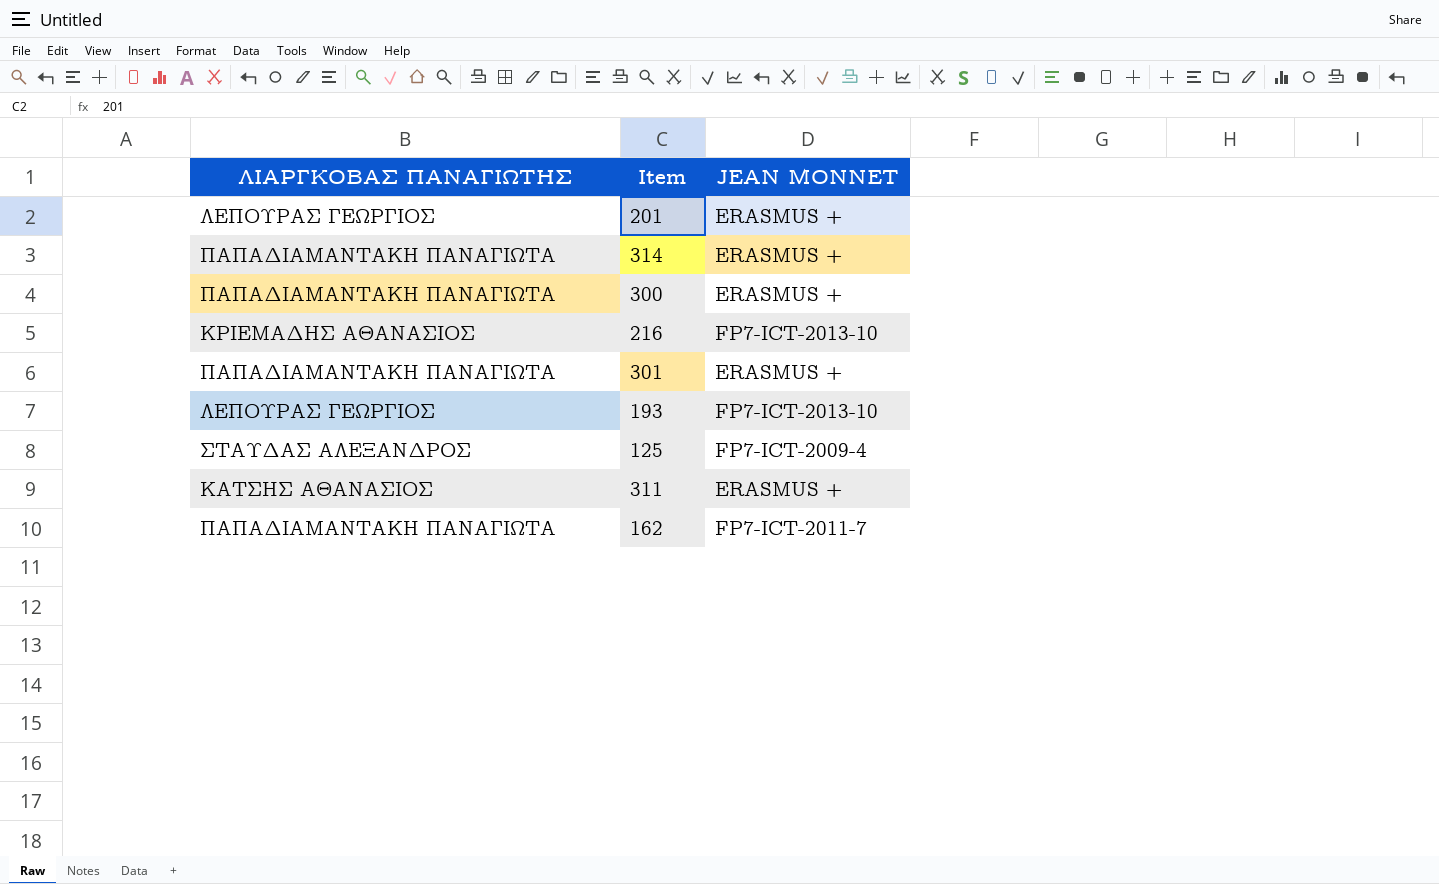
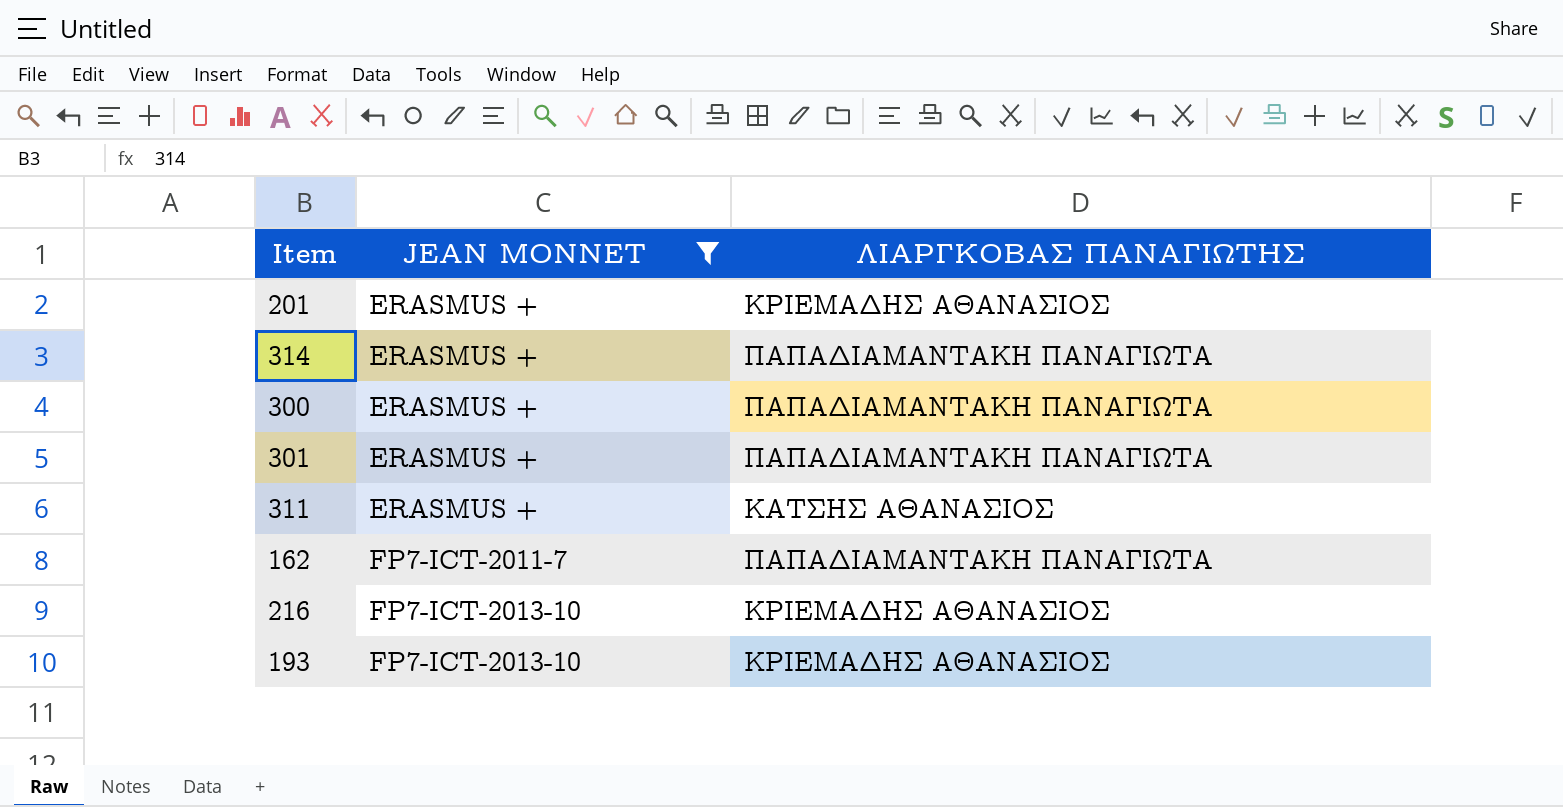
filter: none -> JEAN MONNET != FP7-ICT-2009-4
row order: none -> JEAN MONNET ascending
column ΛΙΑΡΓΚΟΒΑΣ ΠΑΝΑΓΙΩΤΗΣ | position: 1 -> 3
201 | ΛΙΑΡΓΚΟΒΑΣ ΠΑΝΑΓΙΩΤΗΣ: ΛΕΠΟΥΡΑΣ ΓΕΩΡΓΙΟΣ -> ΚΡΙΕΜΑΔΗΣ ΑΘΑΝΑΣΙΟΣ
193 | ΛΙΑΡΓΚΟΒΑΣ ΠΑΝΑΓΙΩΤΗΣ: ΛΕΠΟΥΡΑΣ ΓΕΩΡΓΙΟΣ -> ΚΡΙΕΜΑΔΗΣ ΑΘΑΝΑΣΙΟΣ

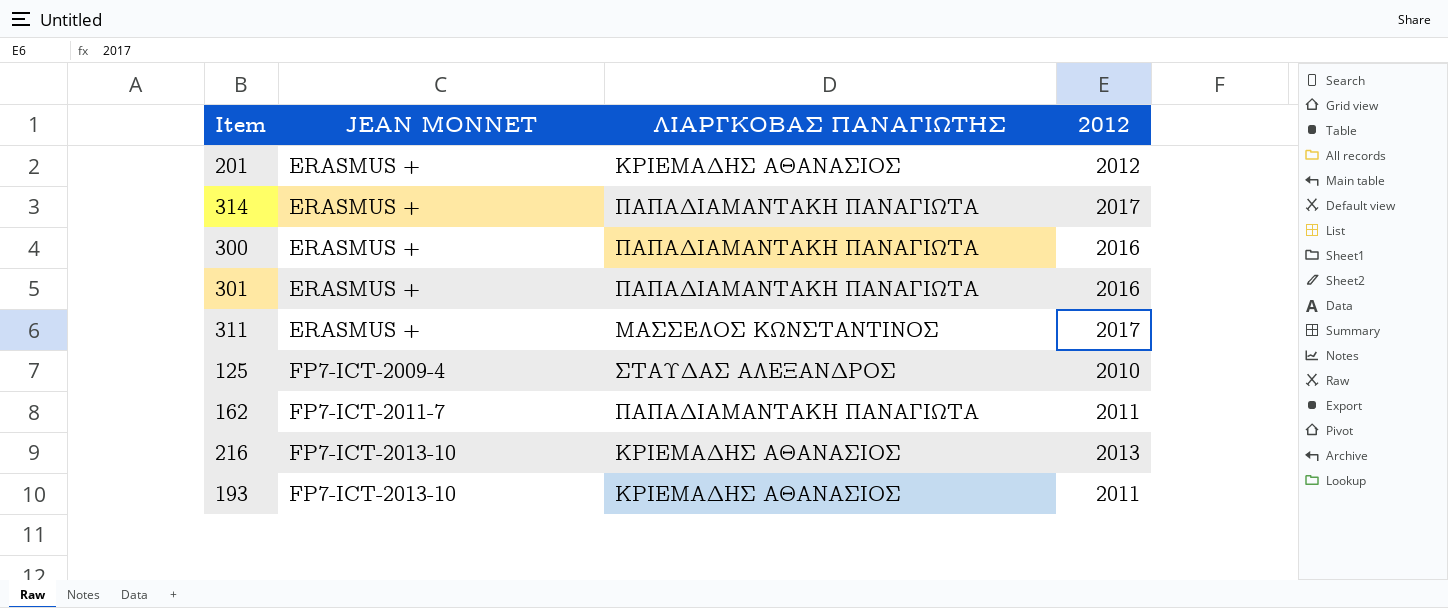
filter: JEAN MONNET != FP7-ICT-2009-4 -> none
column 2012 | position: none -> 4
311 | ΛΙΑΡΓΚΟΒΑΣ ΠΑΝΑΓΙΩΤΗΣ: ΚΑΤΣΗΣ ΑΘΑΝΑΣΙΟΣ -> ΜΑΣΣΕΛΟΣ ΚΩΝΣΤΑΝΤΙΝΟΣ

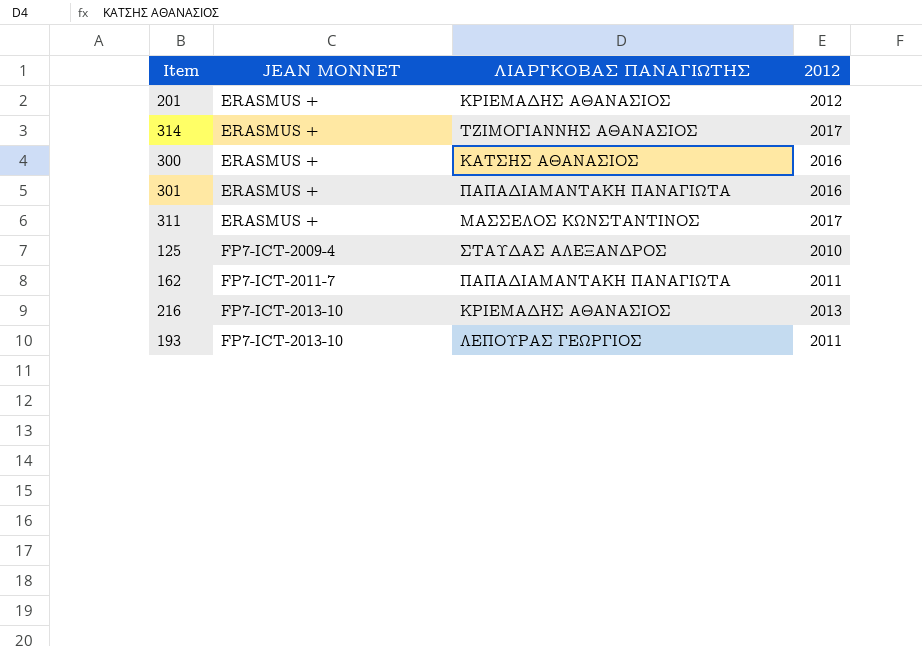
314 | ΛΙΑΡΓΚΟΒΑΣ ΠΑΝΑΓΙΩΤΗΣ: ΠΑΠΑΔΙΑΜΑΝΤΑΚΗ ΠΑΝΑΓΙΩΤΑ -> ΤΖΙΜΟΓΙΑΝΝΗΣ ΑΘΑΝΑΣΙΟΣ
300 | ΛΙΑΡΓΚΟΒΑΣ ΠΑΝΑΓΙΩΤΗΣ: ΠΑΠΑΔΙΑΜΑΝΤΑΚΗ ΠΑΝΑΓΙΩΤΑ -> ΚΑΤΣΗΣ ΑΘΑΝΑΣΙΟΣ
193 | ΛΙΑΡΓΚΟΒΑΣ ΠΑΝΑΓΙΩΤΗΣ: ΚΡΙΕΜΑΔΗΣ ΑΘΑΝΑΣΙΟΣ -> ΛΕΠΟΥΡΑΣ ΓΕΩΡΓΙΟΣ

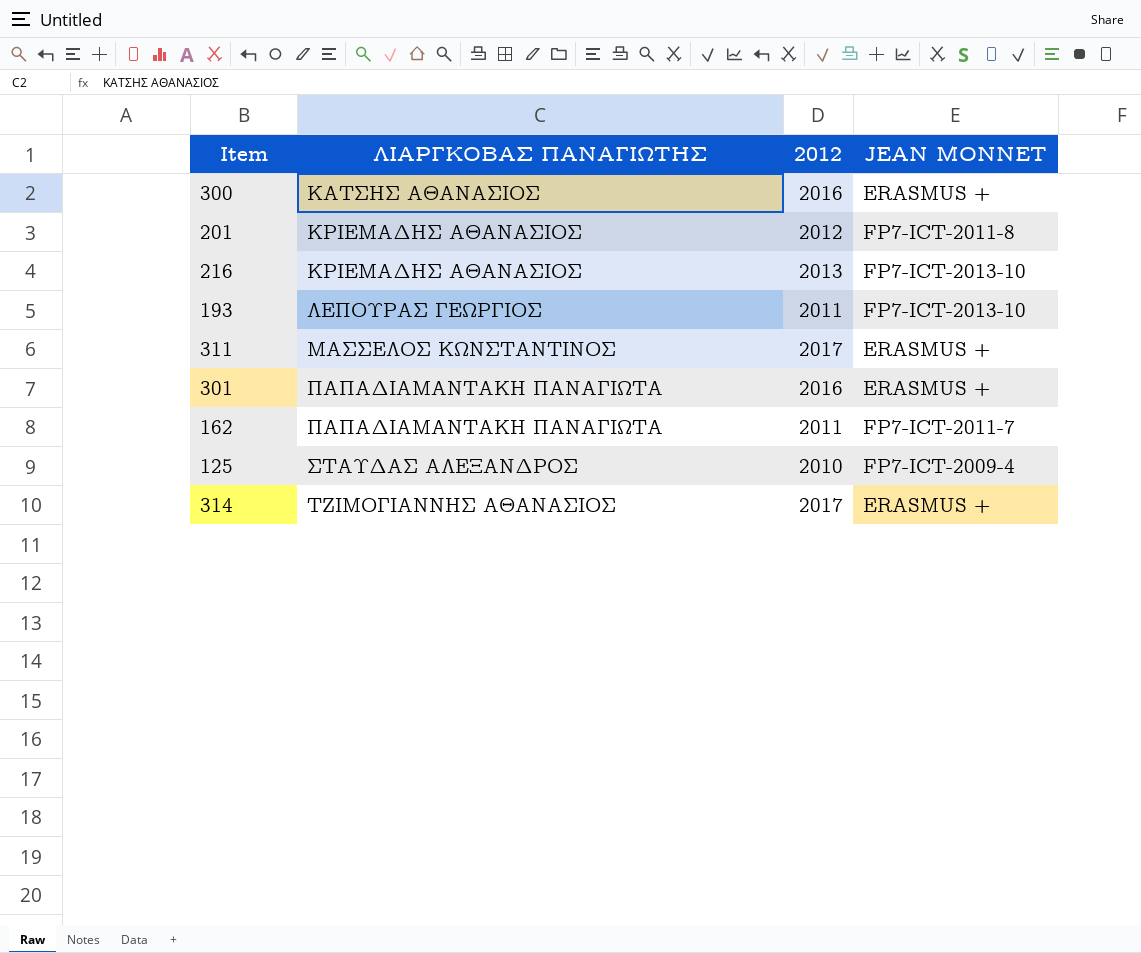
row order: JEAN MONNET ascending -> ΛΙΑΡΓΚΟΒΑΣ ΠΑΝΑΓΙΩΤΗΣ ascending
column JEAN MONNET | position: 2 -> 4
201 | JEAN MONNET: ERASMUS + -> FP7-ICT-2011-8

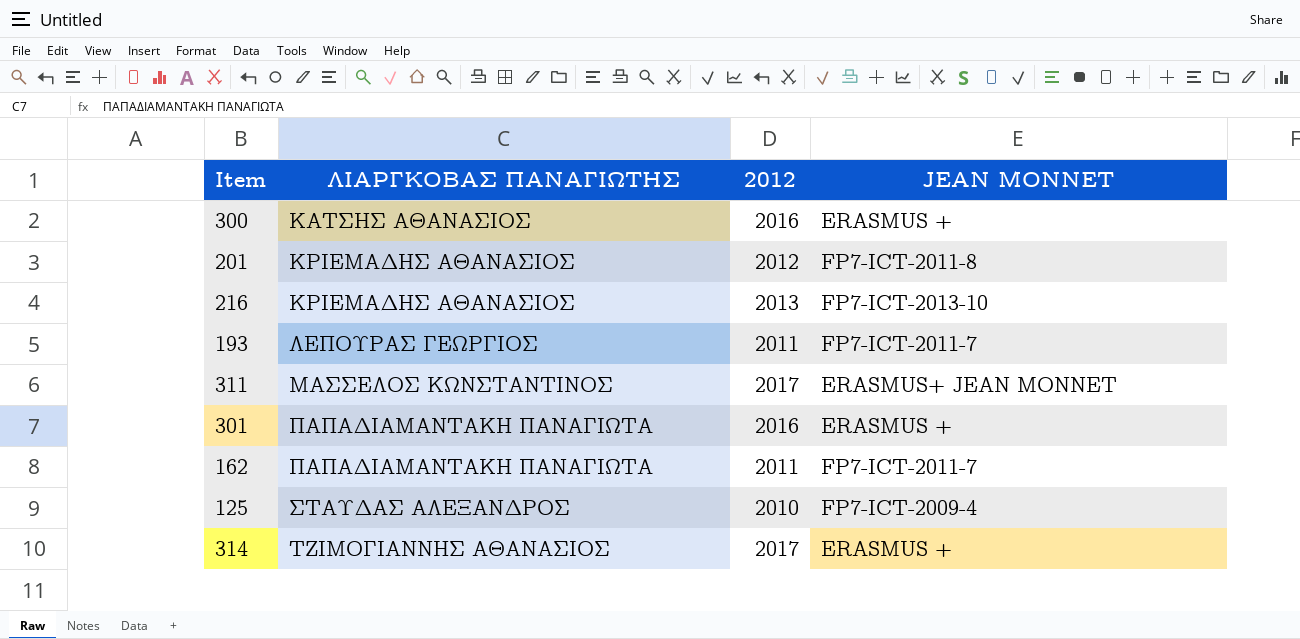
193 | JEAN MONNET: FP7-ICT-2013-10 -> FP7-ICT-2011-7
311 | JEAN MONNET: ERASMUS + -> ERASMUS+ JEAN MONNET

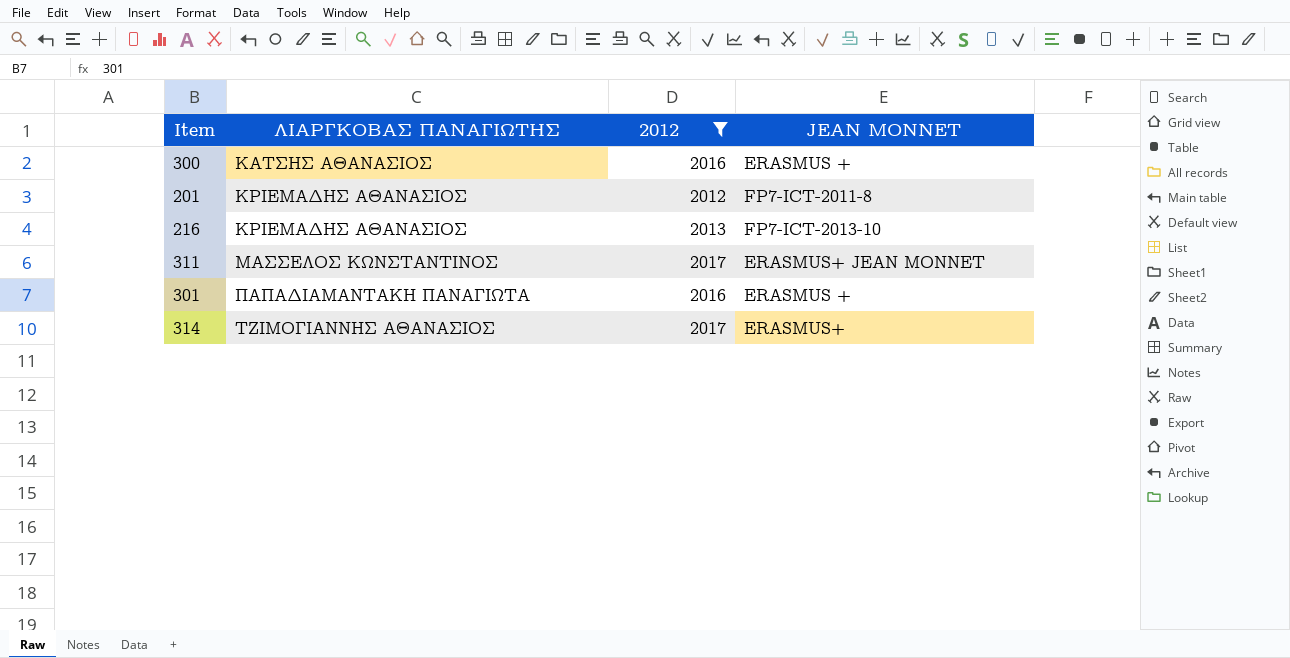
filter: none -> 2012 >= 2012
314 | JEAN MONNET: ERASMUS + -> ERASMUS+

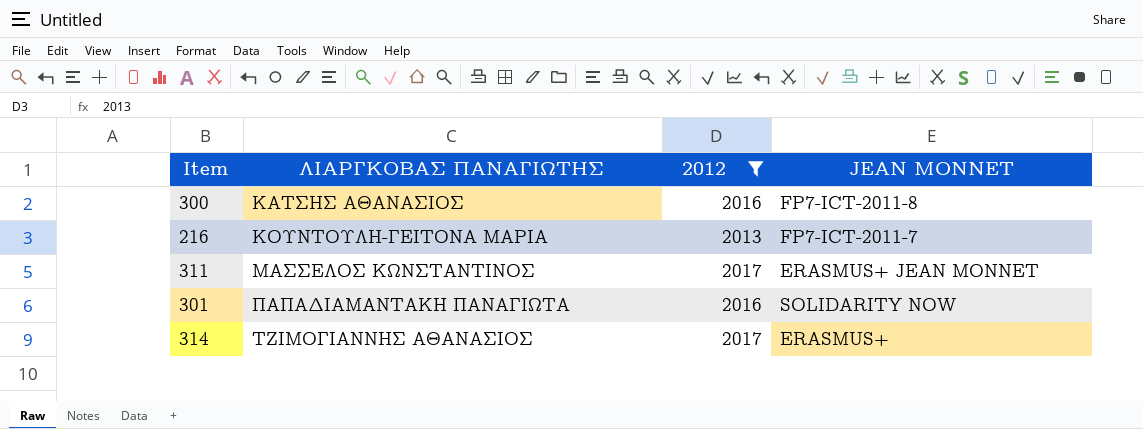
row 201: ΚΡΙΕΜΑΔΗΣ ΑΘΑΝΑΣΙΟΣ | 2012 | FP7-ICT-2011-8 -> none
300 | JEAN MONNET: ERASMUS + -> FP7-ICT-2011-8
216 | ΛΙΑΡΓΚΟΒΑΣ ΠΑΝΑΓΙΩΤΗΣ: ΚΡΙΕΜΑΔΗΣ ΑΘΑΝΑΣΙΟΣ -> ΚΟΥΝΤΟΥΛΗ-ΓΕΙΤΟΝΑ ΜΑΡΙΑ
216 | JEAN MONNET: FP7-ICT-2013-10 -> FP7-ICT-2011-7
301 | JEAN MONNET: ERASMUS + -> SOLIDARITY NOW

